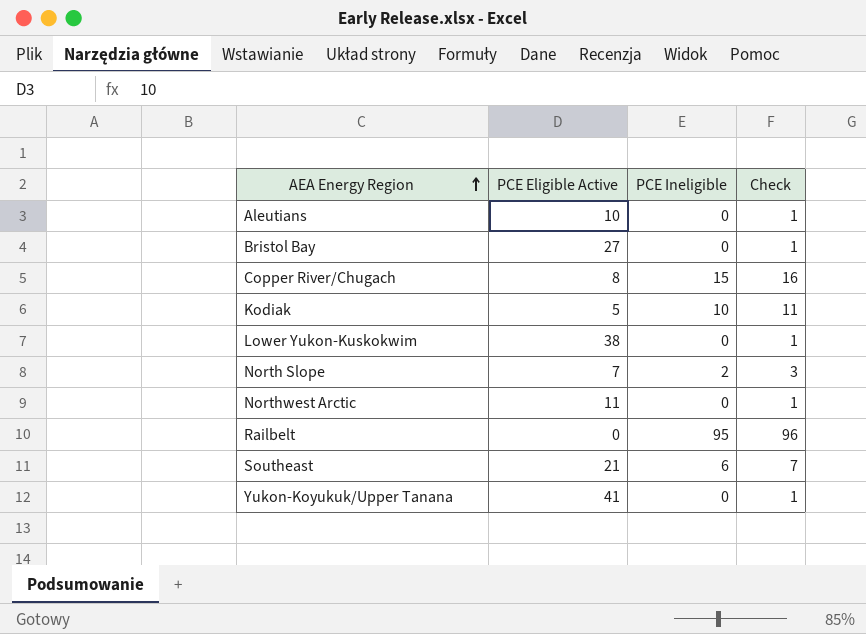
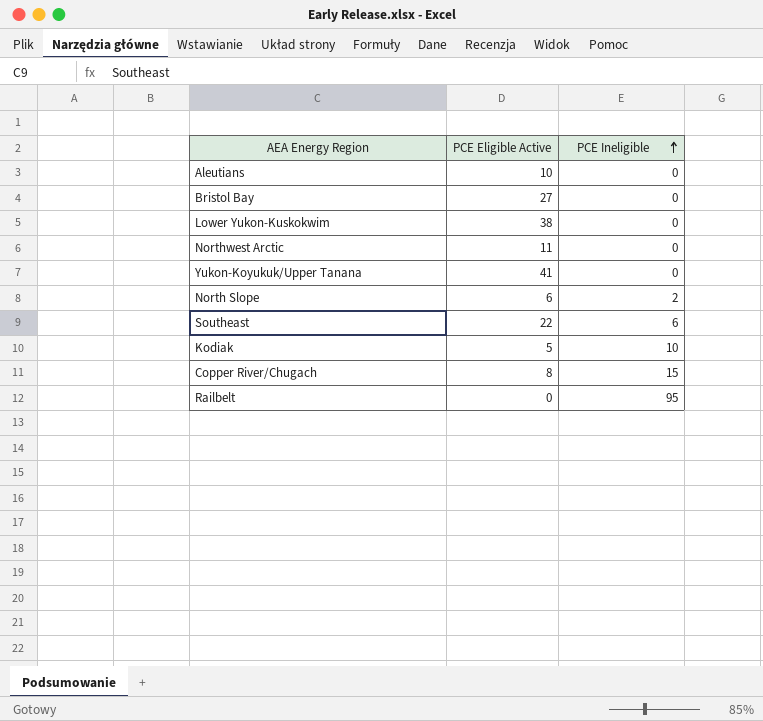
row order: AEA Energy Region ascending -> PCE Ineligible ascending
column Check | formula: [PCE Ineligible] + 1 -> none
North Slope | PCE Eligible Active: 7 -> 6
Southeast | PCE Eligible Active: 21 -> 22

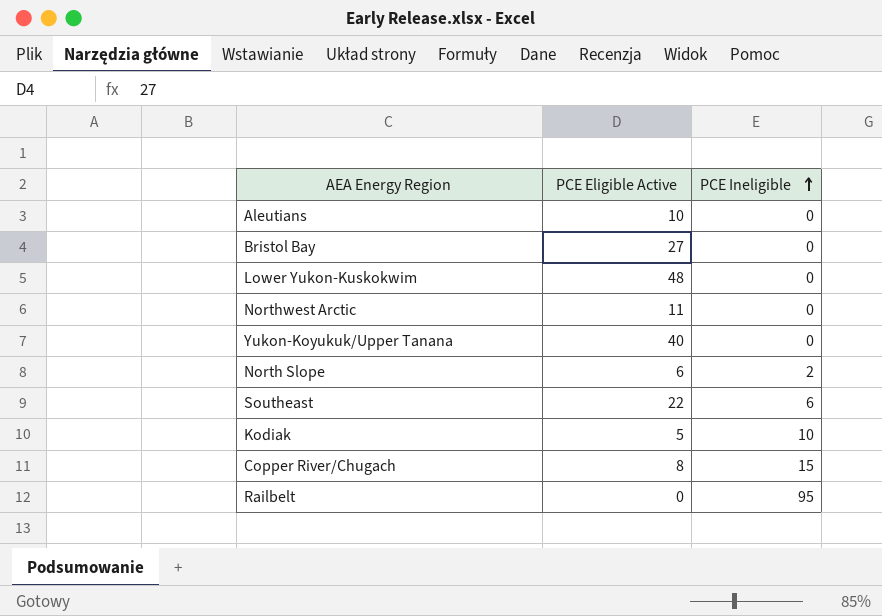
Lower Yukon-Kuskokwim | PCE Eligible Active: 38 -> 48
Yukon-Koyukuk/Upper Tanana | PCE Eligible Active: 41 -> 40

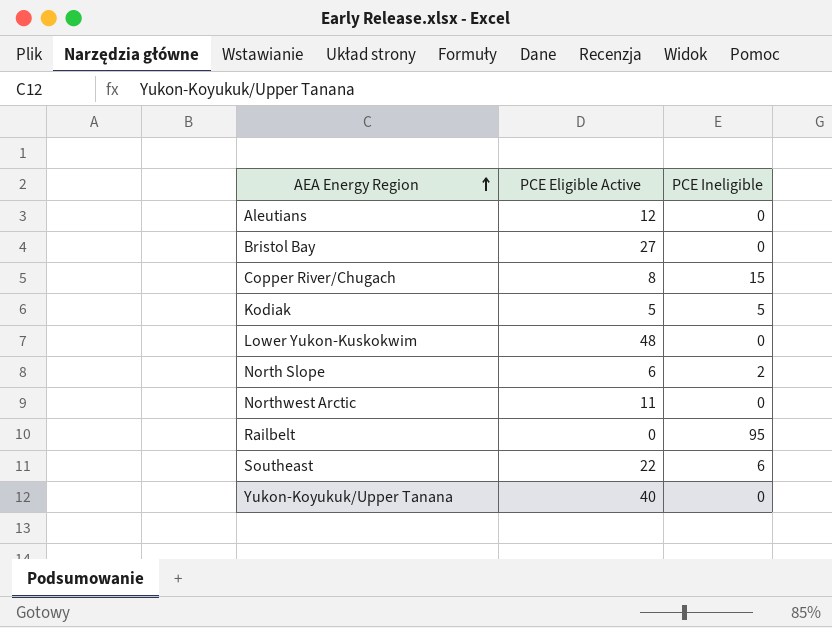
row order: PCE Ineligible ascending -> AEA Energy Region ascending
Aleutians | PCE Eligible Active: 10 -> 12
Kodiak | PCE Ineligible: 10 -> 5

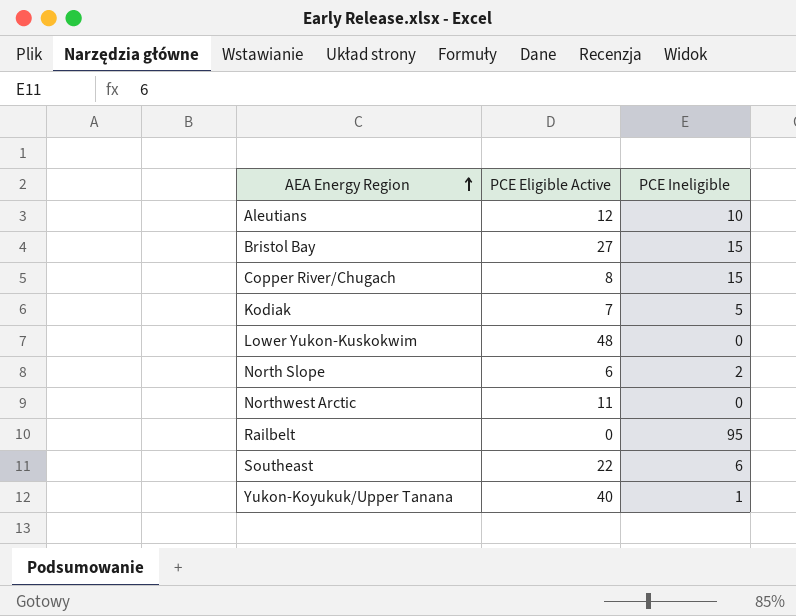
Aleutians | PCE Ineligible: 0 -> 10
Bristol Bay | PCE Ineligible: 0 -> 15
Kodiak | PCE Eligible Active: 5 -> 7
Yukon-Koyukuk/Upper Tanana | PCE Ineligible: 0 -> 1

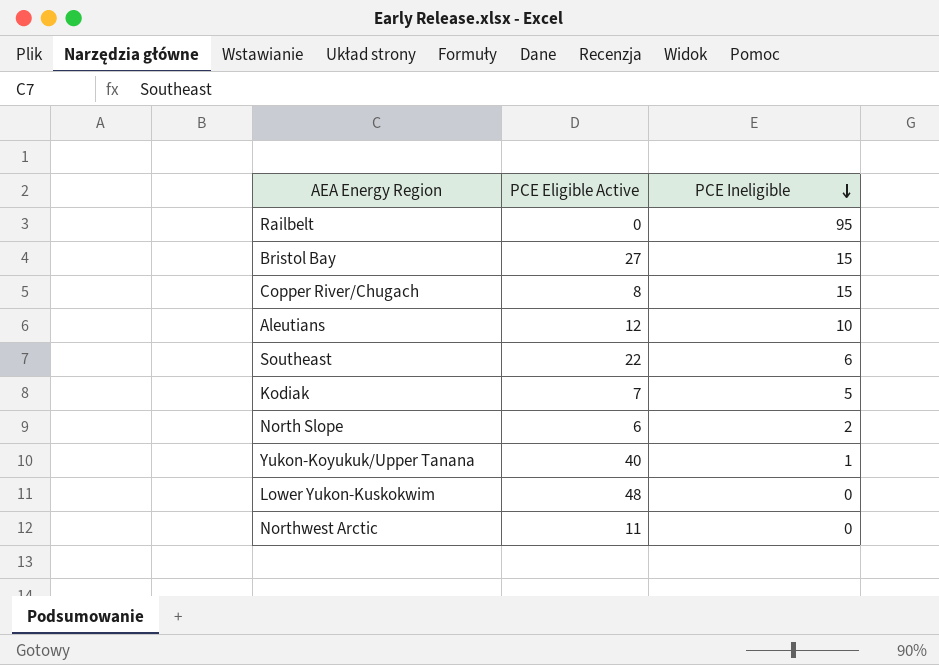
row order: AEA Energy Region ascending -> PCE Ineligible descending

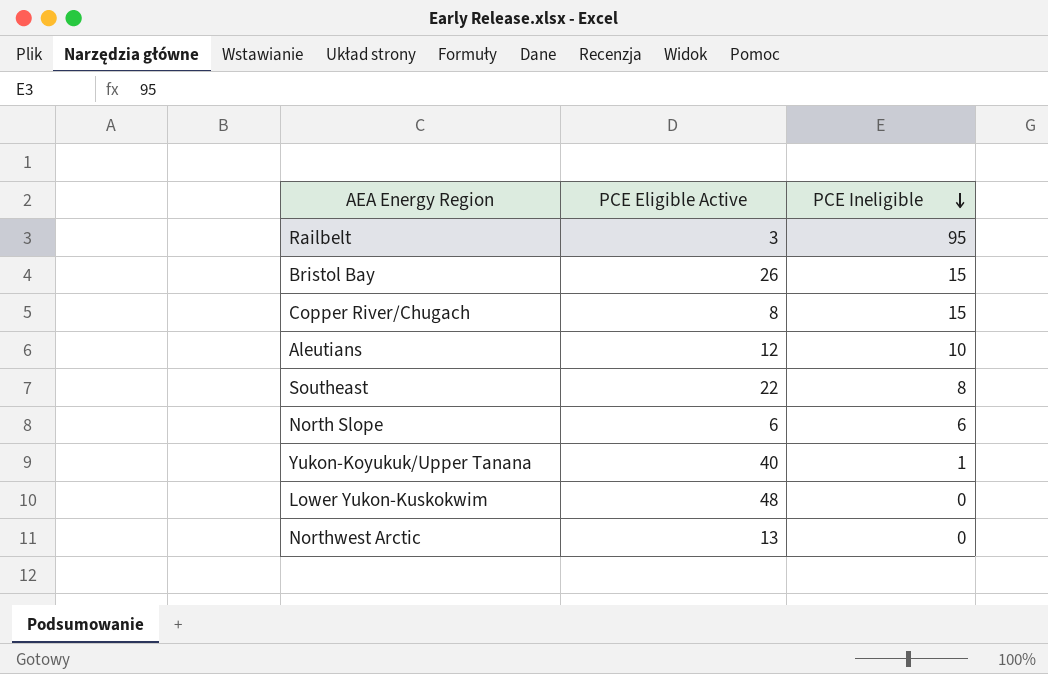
row Kodiak: 7 | 5 -> none
Railbelt | PCE Eligible Active: 0 -> 3
Bristol Bay | PCE Eligible Active: 27 -> 26
Southeast | PCE Ineligible: 6 -> 8
North Slope | PCE Ineligible: 2 -> 6
Northwest Arctic | PCE Eligible Active: 11 -> 13

